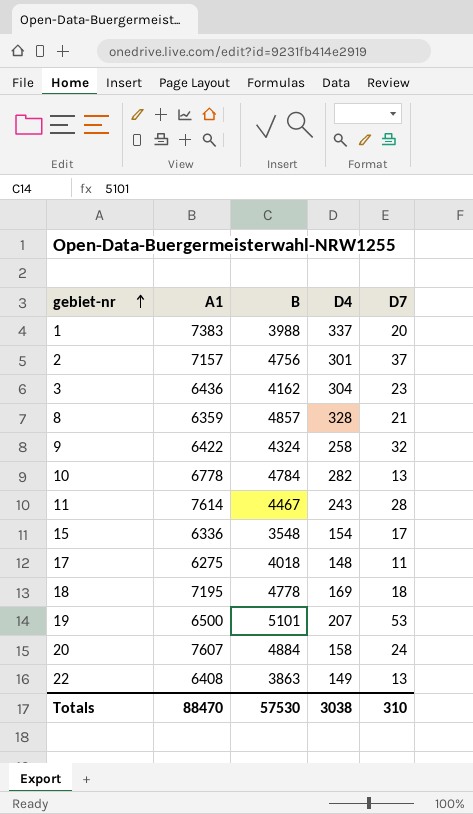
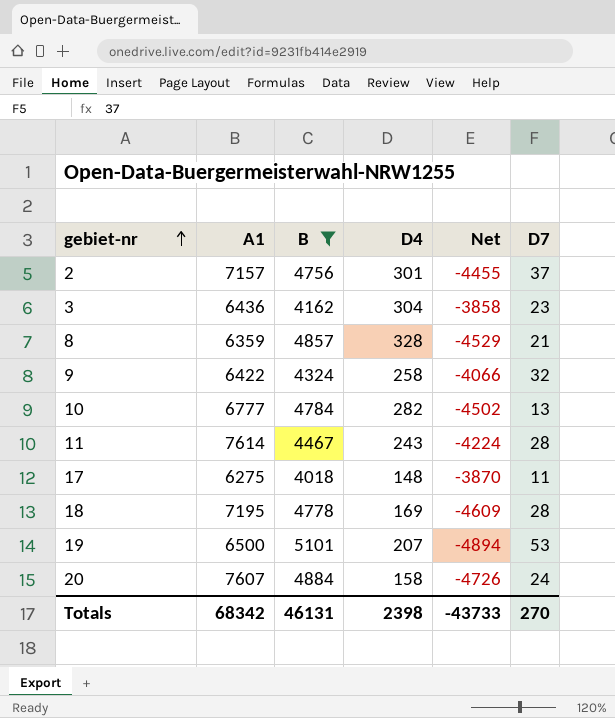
filter: none -> B >= 4018
column Net | formula: none -> [D4] - [B]
10 | A1: 6778 -> 6777
18 | D7: 18 -> 28
Totals | A1: 88470 -> 68342
Totals | B: 57530 -> 46131
Totals | D4: 3038 -> 2398
Totals | D7: 310 -> 270

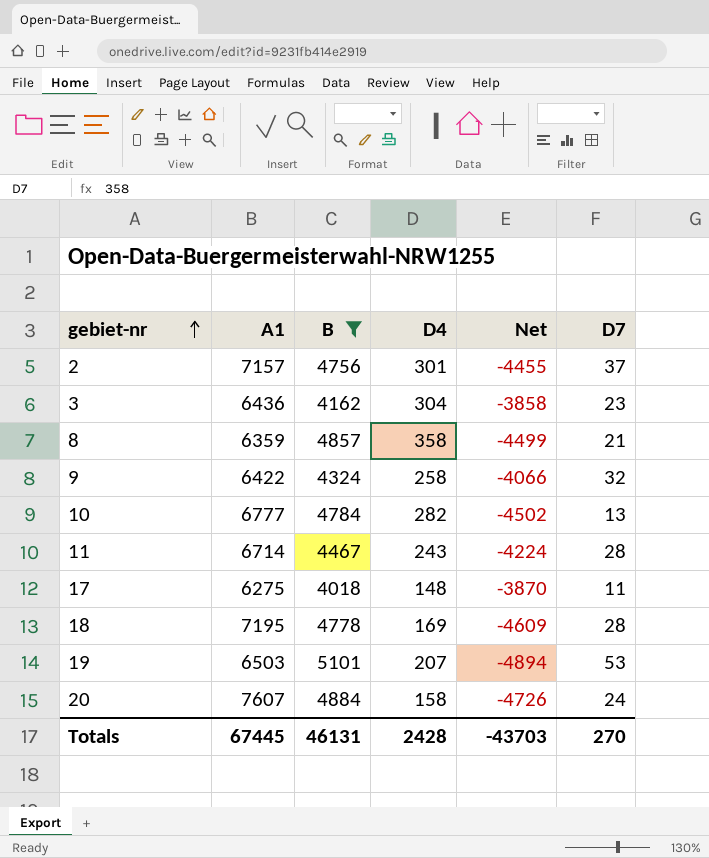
8 | D4: 328 -> 358
8 | Net: -4529 -> -4499
11 | A1: 7614 -> 6714
19 | A1: 6500 -> 6503
Totals | A1: 68342 -> 67445
Totals | D4: 2398 -> 2428
Totals | Net: -43733 -> -43703

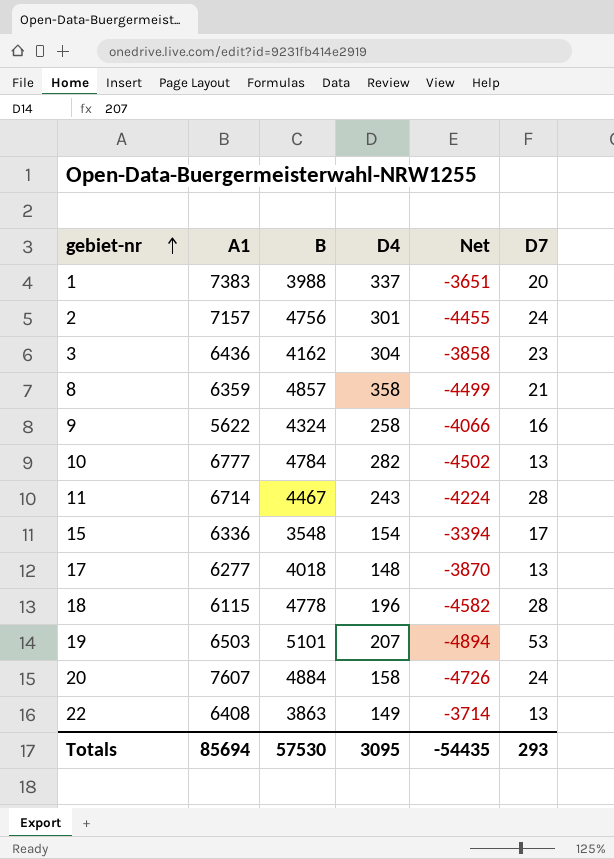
filter: B >= 4018 -> none
2 | D7: 37 -> 24
9 | A1: 6422 -> 5622
9 | D7: 32 -> 16
17 | A1: 6275 -> 6277
17 | D7: 11 -> 13
18 | A1: 7195 -> 6115
18 | D4: 169 -> 196
18 | Net: -4609 -> -4582
Totals | A1: 67445 -> 85694
Totals | B: 46131 -> 57530
Totals | D4: 2428 -> 3095
Totals | Net: -43703 -> -54435
Totals | D7: 270 -> 293

